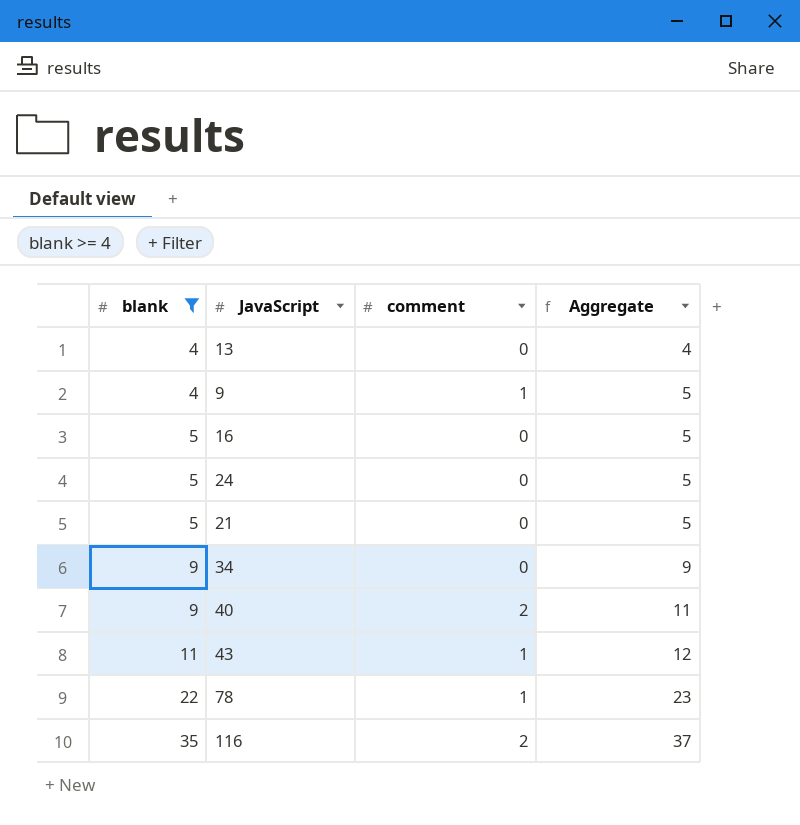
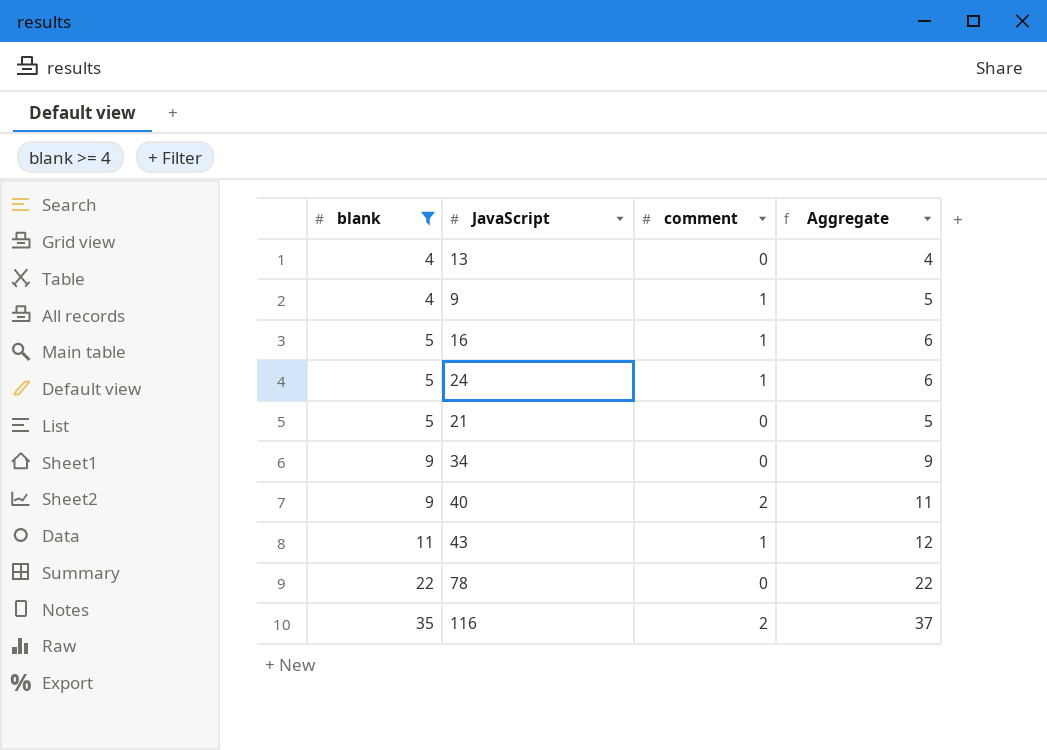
16 | comment: 0 -> 1
16 | Aggregate: 5 -> 6
24 | comment: 0 -> 1
24 | Aggregate: 5 -> 6
78 | comment: 1 -> 0
78 | Aggregate: 23 -> 22

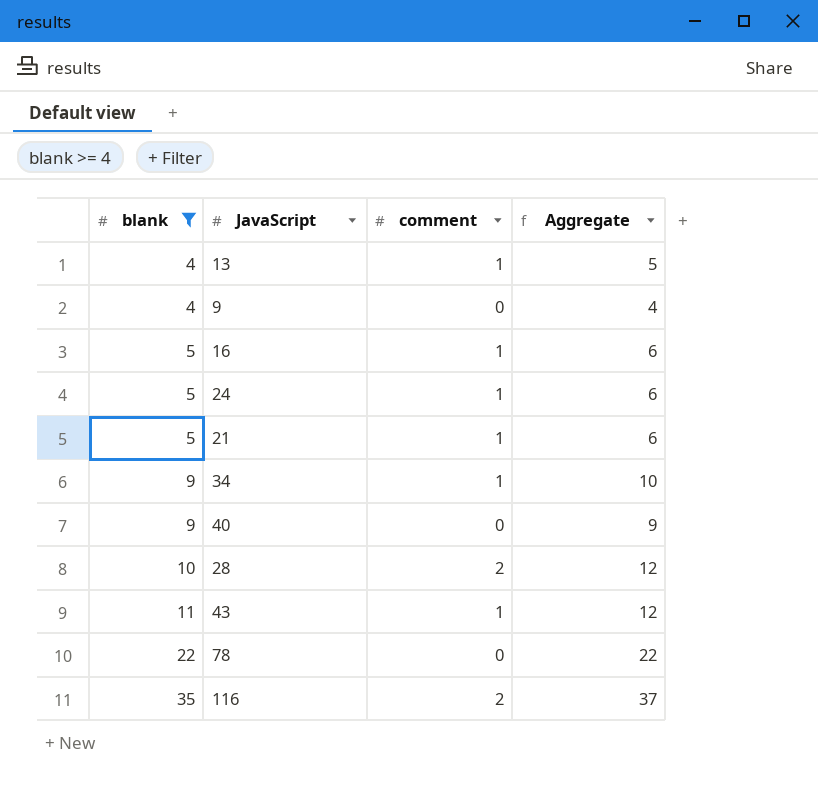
13 | comment: 0 -> 1
13 | Aggregate: 4 -> 5
9 | comment: 1 -> 0
9 | Aggregate: 5 -> 4
21 | comment: 0 -> 1
21 | Aggregate: 5 -> 6
34 | comment: 0 -> 1
34 | Aggregate: 9 -> 10
40 | comment: 2 -> 0
40 | Aggregate: 11 -> 9
row 28: none -> 10 | 2 | 12

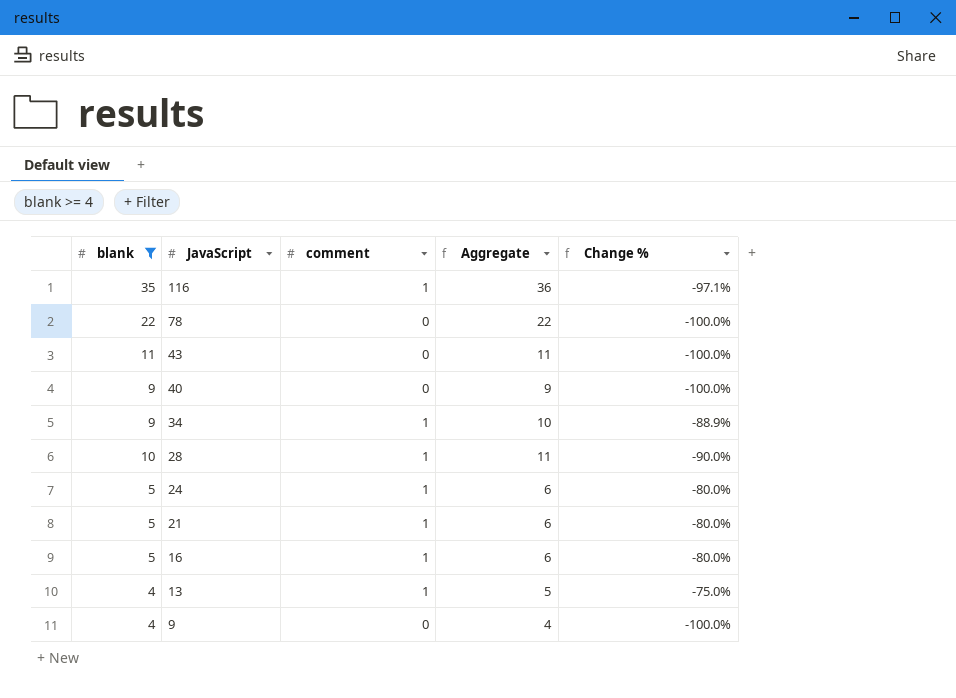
row order: blank ascending -> JavaScript descending
column Change % | formula: none -> ([comment] - [blank]) / [blank]
116 | comment: 2 -> 1
116 | Aggregate: 37 -> 36
43 | comment: 1 -> 0
43 | Aggregate: 12 -> 11
28 | comment: 2 -> 1
28 | Aggregate: 12 -> 11

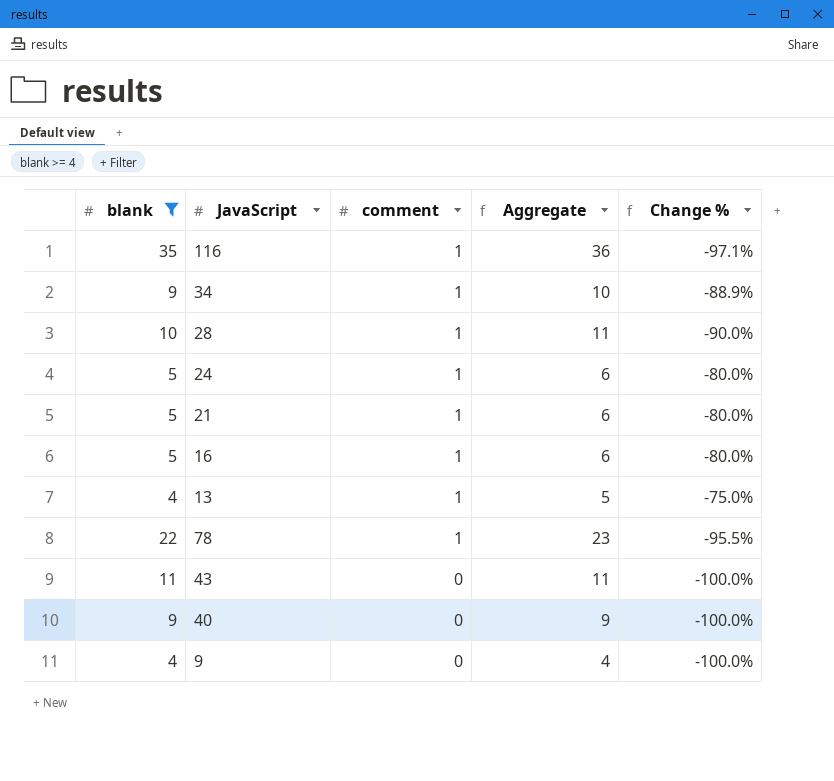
row order: JavaScript descending -> comment descending
78 | comment: 0 -> 1
78 | Aggregate: 22 -> 23
78 | Change %: -100.0% -> -95.5%

